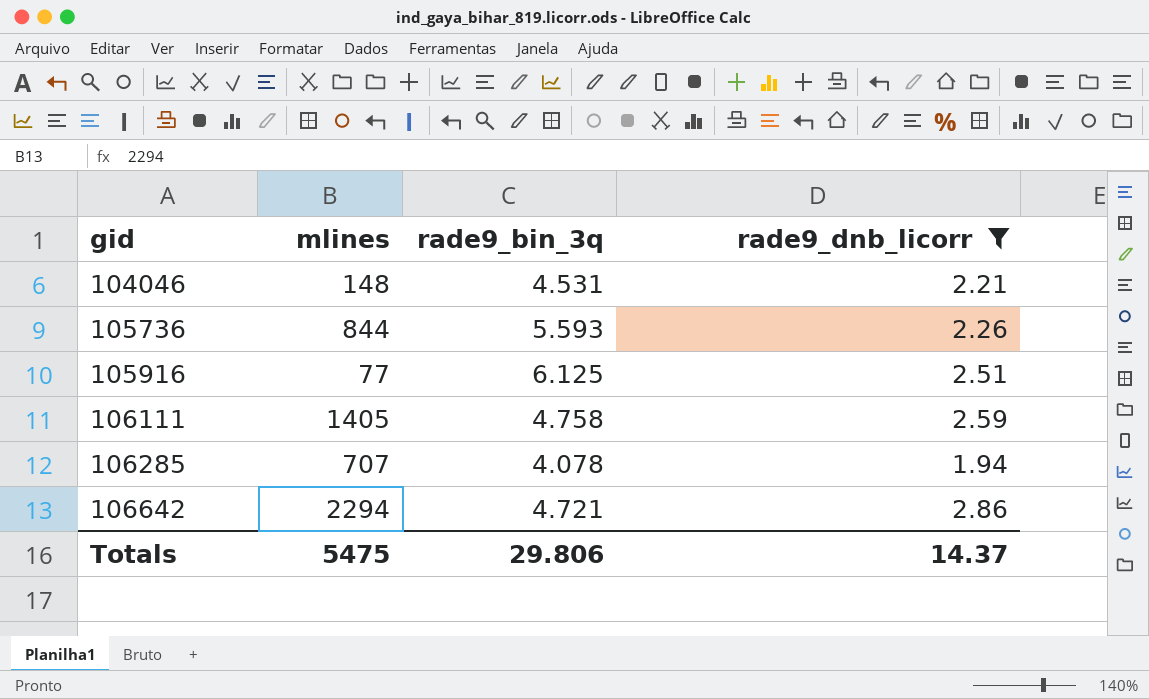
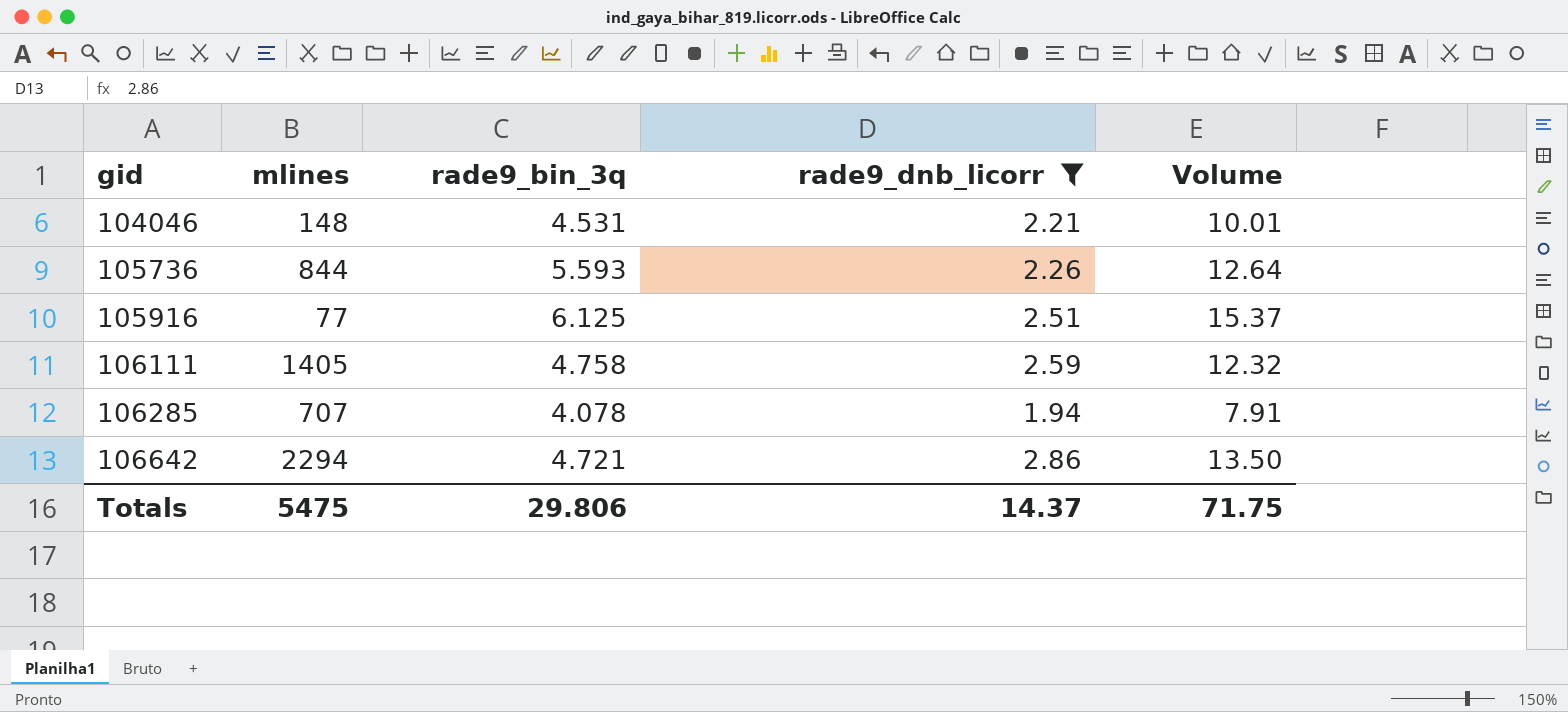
column Volume | formula: none -> [rade9_bin_3q] * [rade9_dnb_licorr]

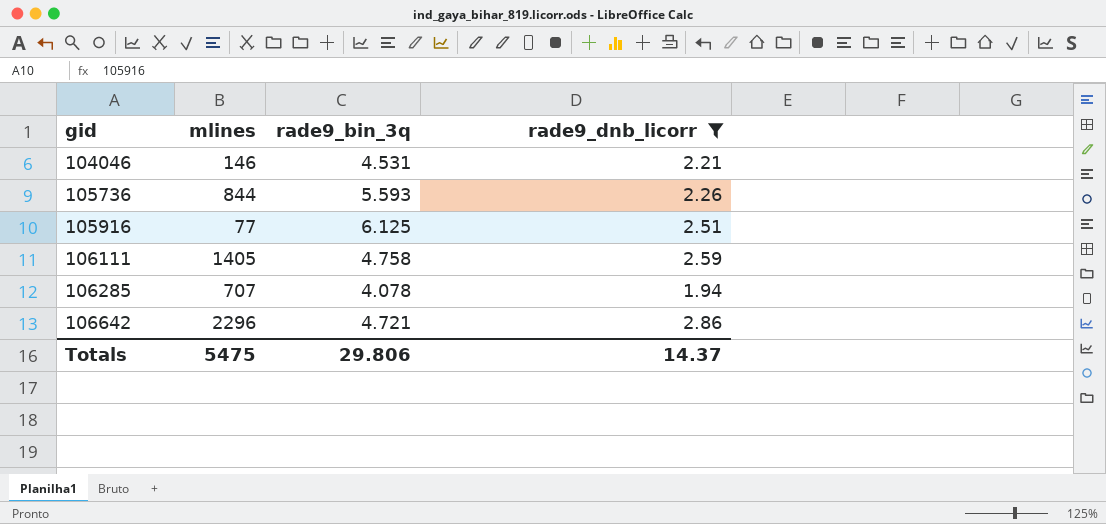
column Volume | formula: [rade9_bin_3q] * [rade9_dnb_licorr] -> none
104046 | mlines: 148 -> 146
106642 | mlines: 2294 -> 2296

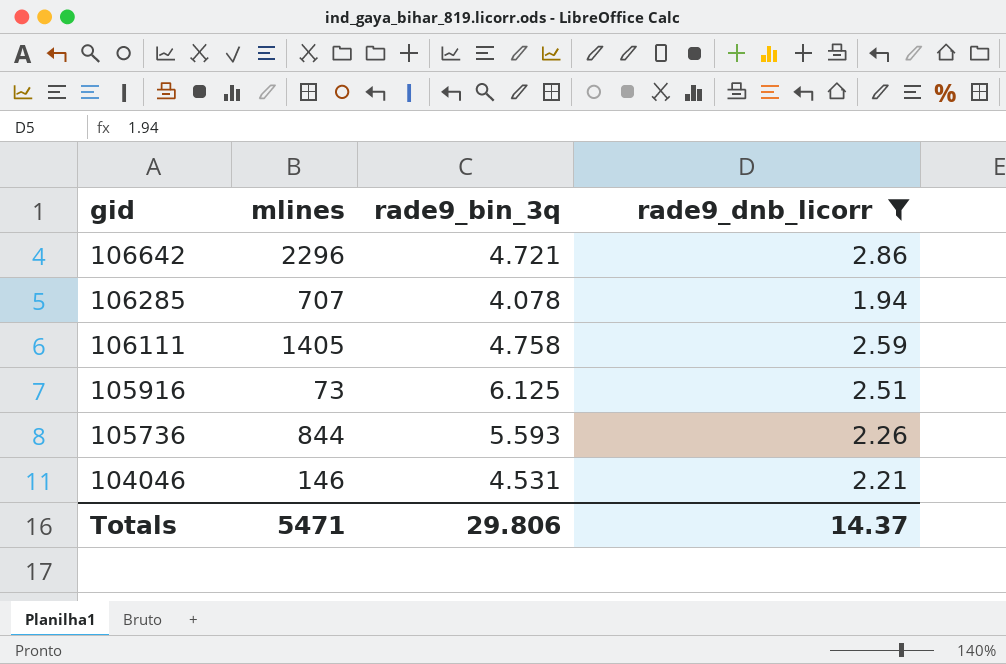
row order: gid ascending -> gid descending
105916 | mlines: 77 -> 73
Totals | mlines: 5475 -> 5471

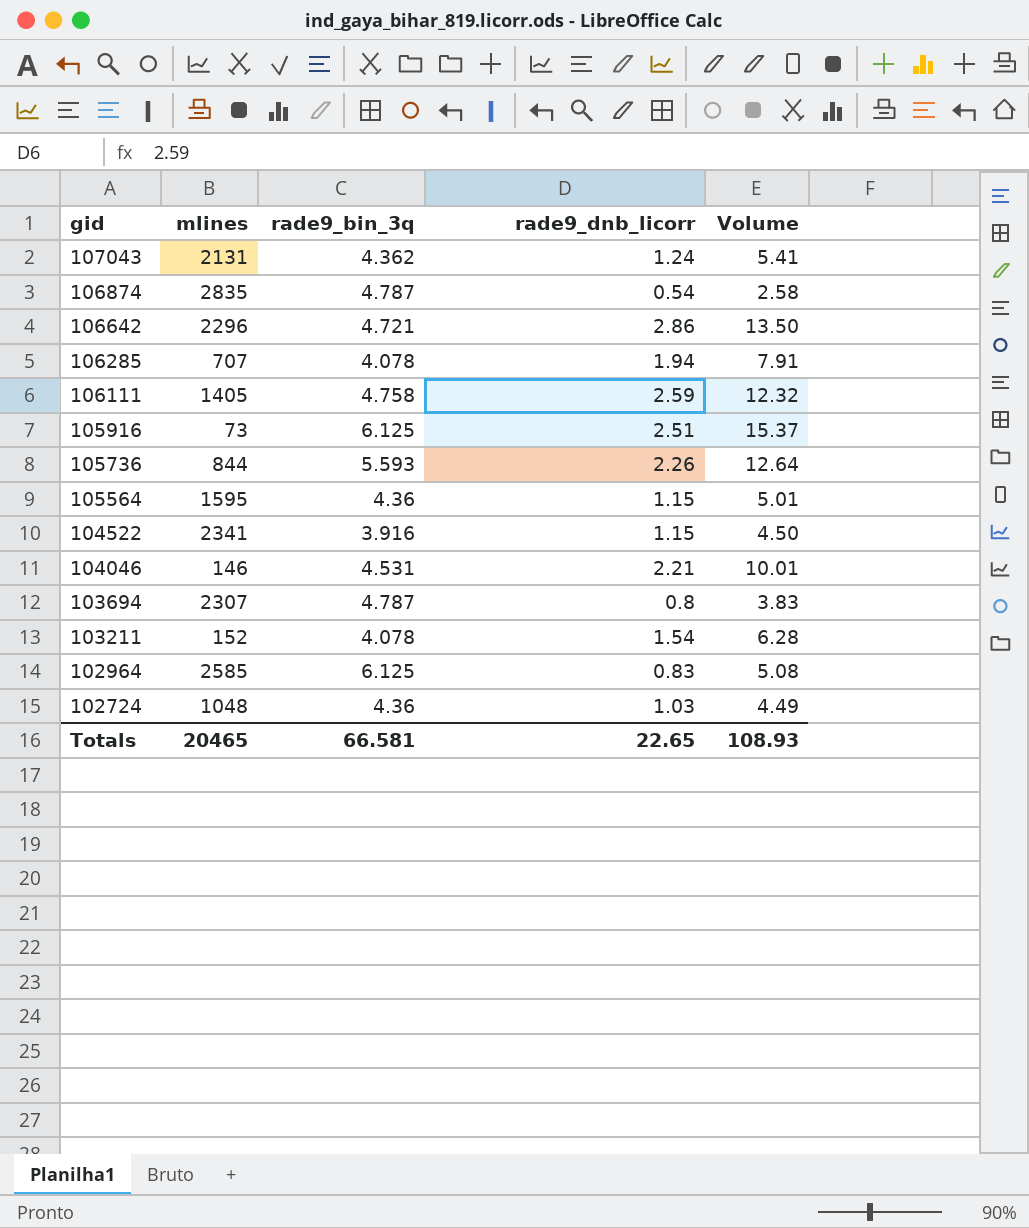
filter: rade9_dnb_licorr >= 1.94 -> none
column Volume | formula: none -> [rade9_bin_3q] * [rade9_dnb_licorr]
Totals | mlines: 5471 -> 20465
Totals | rade9_bin_3q: 29.806 -> 66.581
Totals | rade9_dnb_licorr: 14.37 -> 22.65

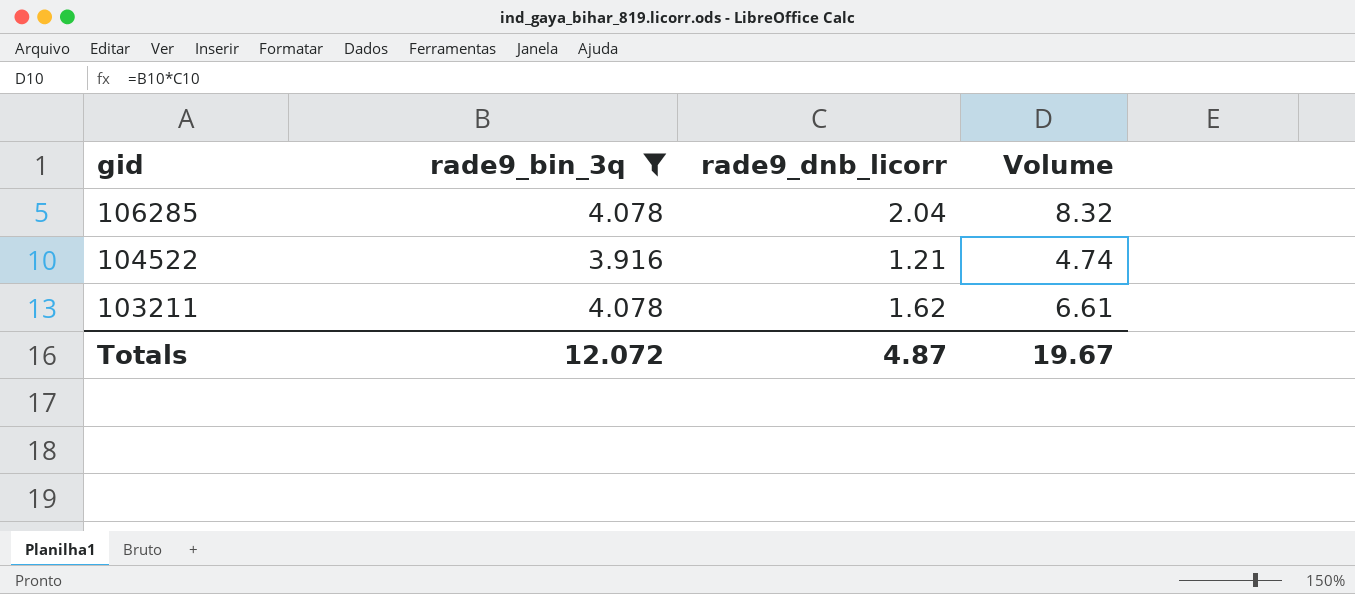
filter: none -> rade9_bin_3q <= 4.078
column mlines | position: 2 -> none
106285 | rade9_dnb_licorr: 1.94 -> 2.04
106285 | Volume: 7.91 -> 8.32
104522 | rade9_dnb_licorr: 1.15 -> 1.21
104522 | Volume: 4.50 -> 4.74
103211 | rade9_dnb_licorr: 1.54 -> 1.62
103211 | Volume: 6.28 -> 6.61
Totals | rade9_bin_3q: 66.581 -> 12.072
Totals | rade9_dnb_licorr: 22.65 -> 4.87
Totals | Volume: 108.93 -> 19.67

